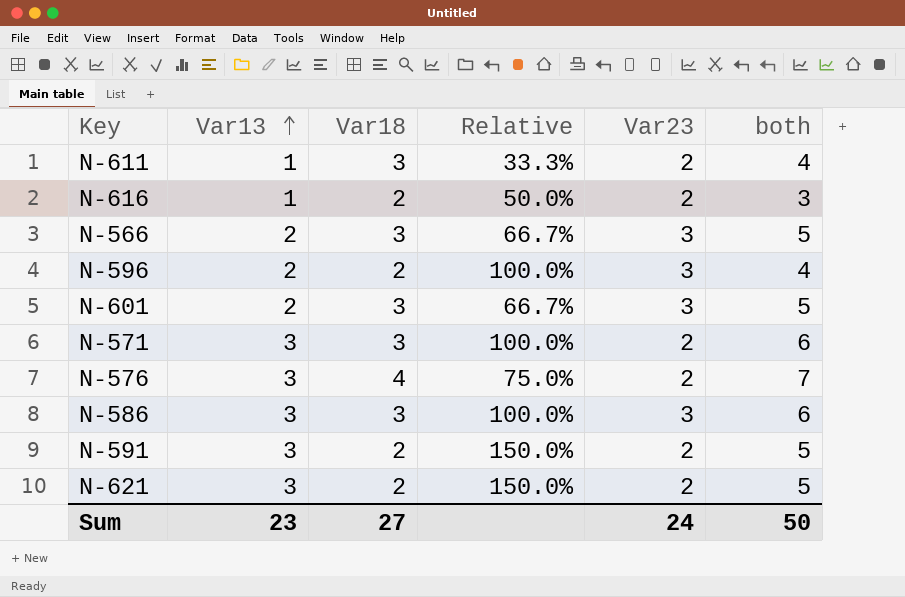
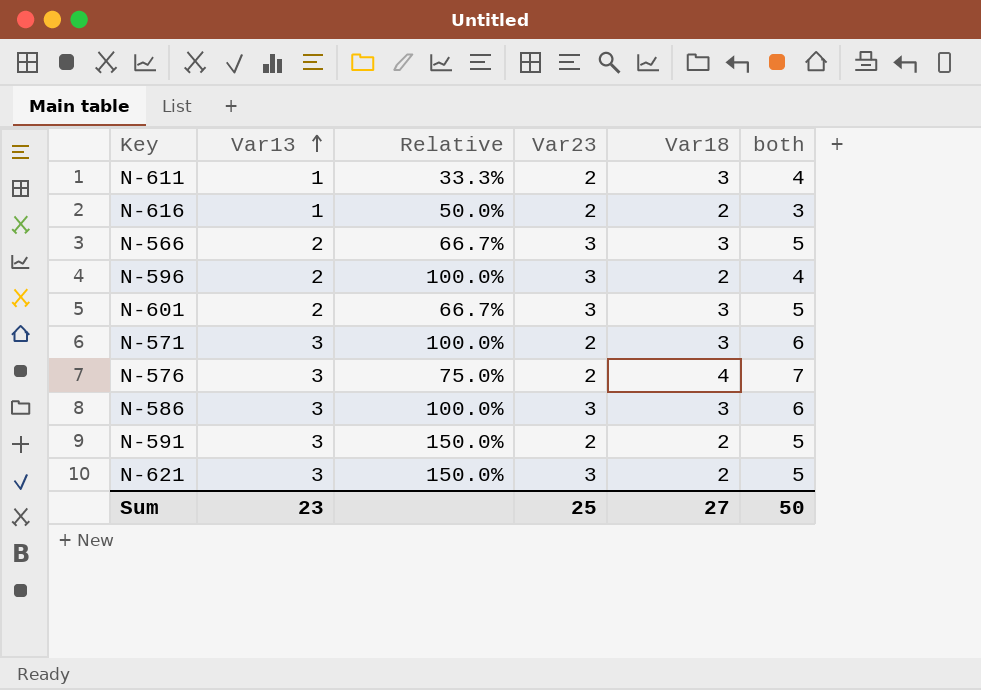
column Var18 | position: 3 -> 5
N-621 | Var23: 2 -> 3
Sum | Var23: 24 -> 25

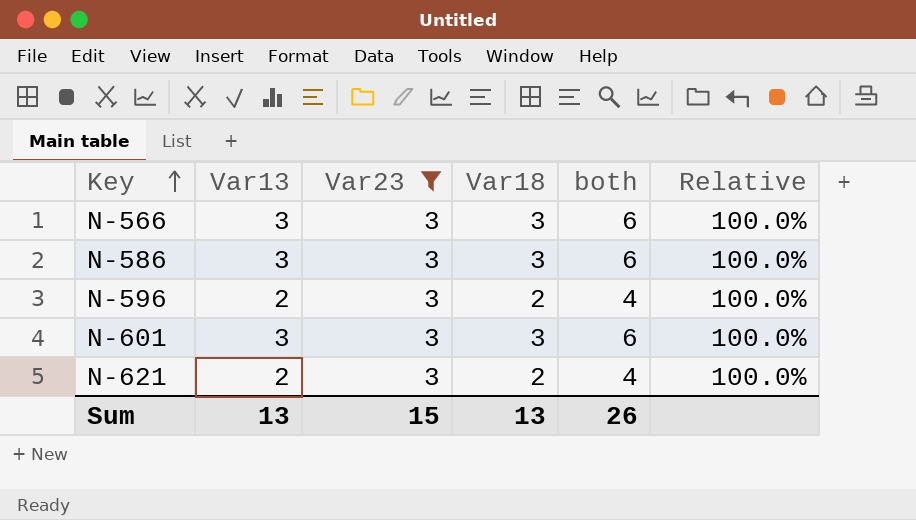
filter: none -> Var23 = 3
row order: Var13 ascending -> Key ascending
column Relative | position: 3 -> 6
N-566 | Var13: 2 -> 3
N-566 | both: 5 -> 6
N-566 | Relative: 66.7% -> 100.0%
N-601 | Var13: 2 -> 3
N-601 | both: 5 -> 6
N-601 | Relative: 66.7% -> 100.0%
N-621 | Var13: 3 -> 2
N-621 | both: 5 -> 4
N-621 | Relative: 150.0% -> 100.0%
Sum | Var13: 23 -> 13
Sum | Var23: 25 -> 15
Sum | Var18: 27 -> 13
Sum | both: 50 -> 26

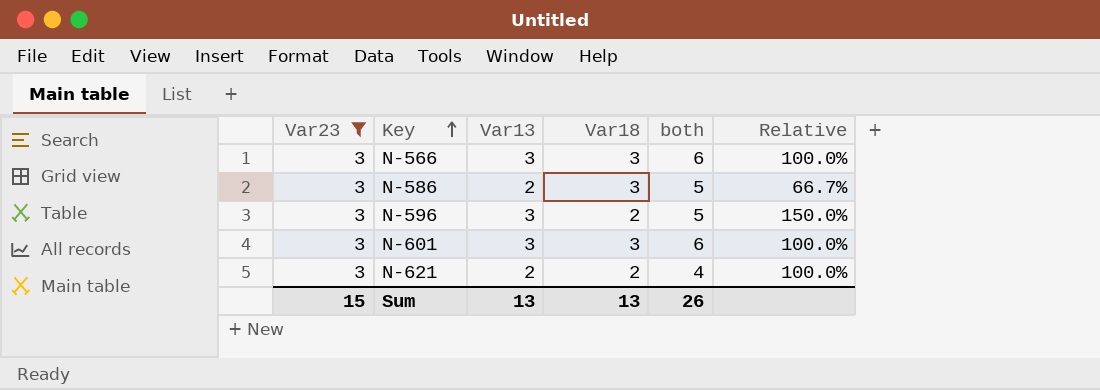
column Var23 | position: 3 -> 1
N-586 | Var13: 3 -> 2
N-586 | both: 6 -> 5
N-586 | Relative: 100.0% -> 66.7%
N-596 | Var13: 2 -> 3
N-596 | both: 4 -> 5
N-596 | Relative: 100.0% -> 150.0%

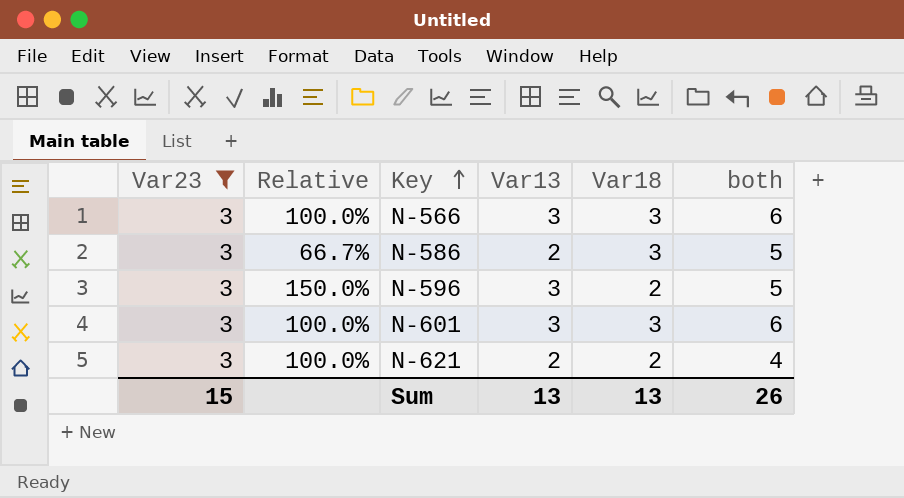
column Relative | position: 6 -> 2

